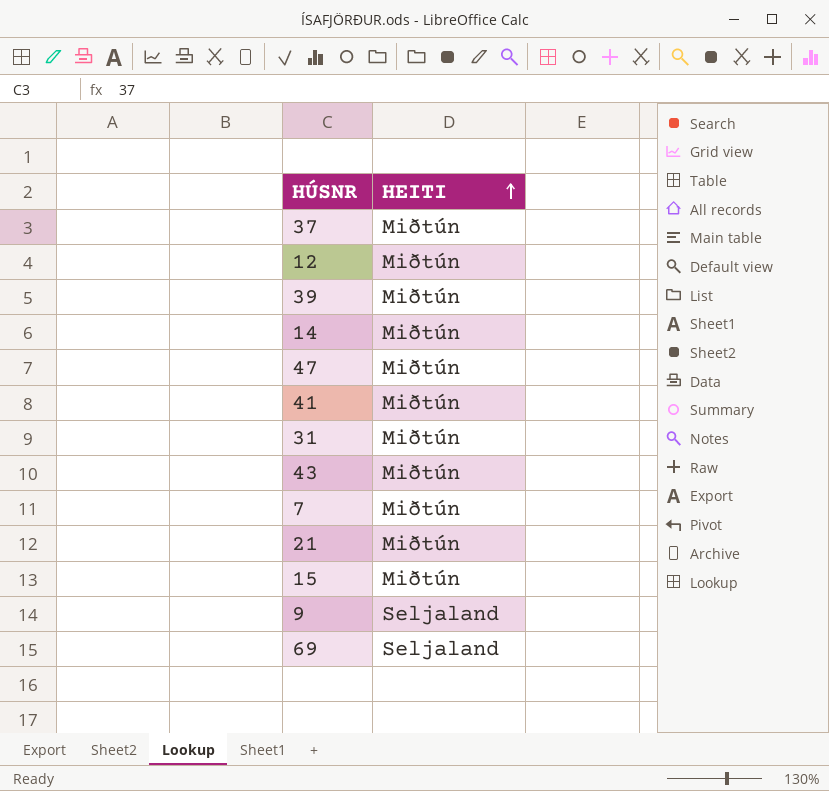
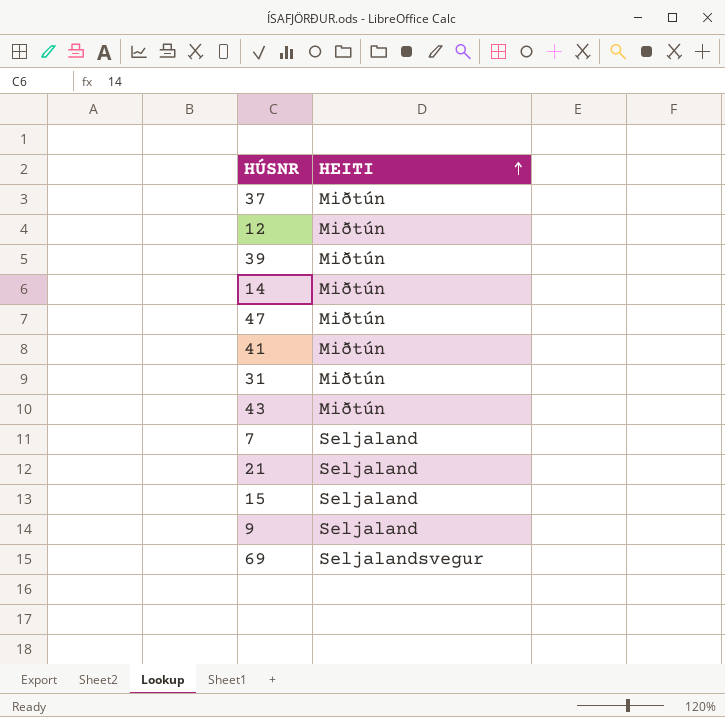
7 | HEITI: Miðtún -> Seljaland
21 | HEITI: Miðtún -> Seljaland
15 | HEITI: Miðtún -> Seljaland
69 | HEITI: Seljaland -> Seljalandsvegur

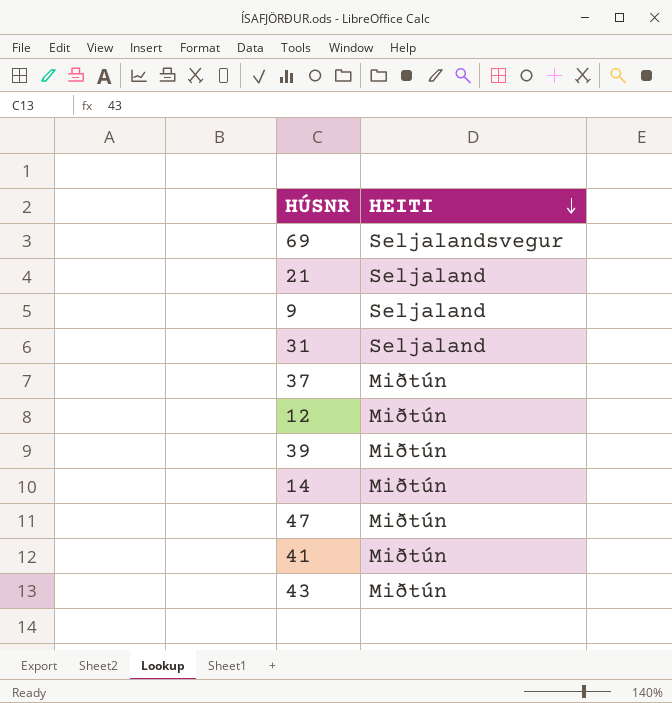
row order: HEITI ascending -> HEITI descending
row 7: Seljaland -> none
row 15: Seljaland -> none
31 | HEITI: Miðtún -> Seljaland

